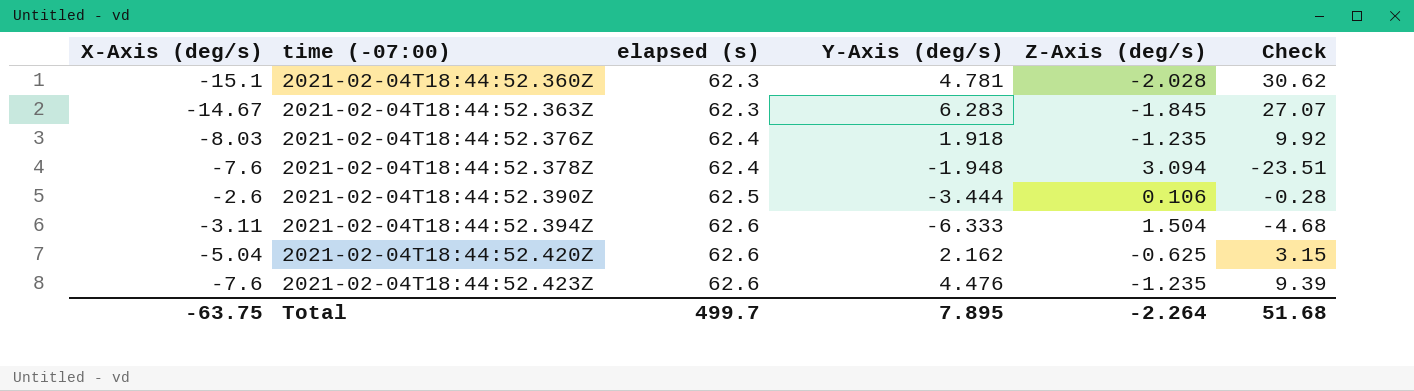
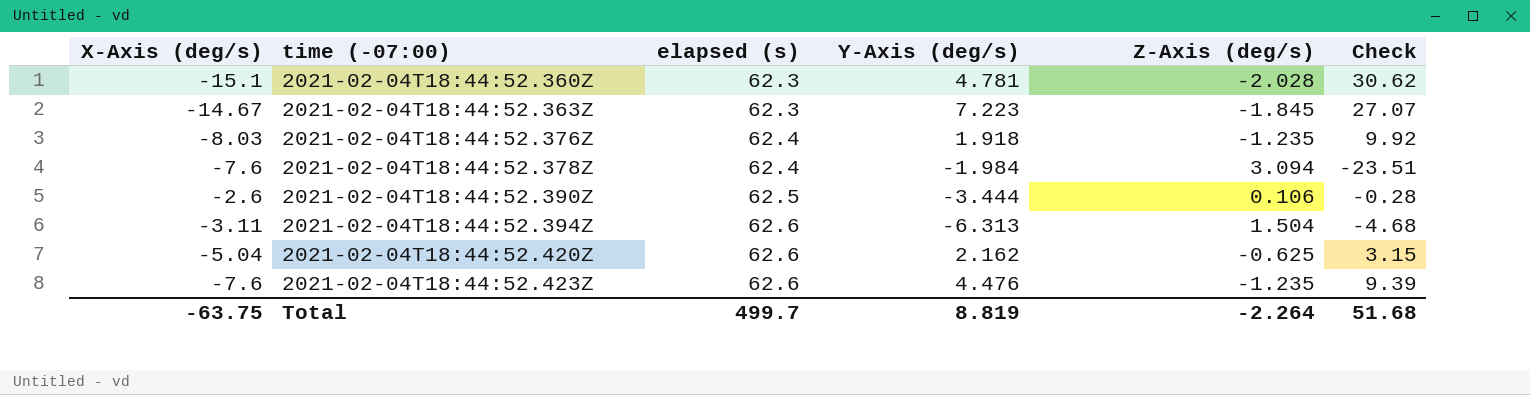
2021-02-04T18:44:52.363Z | Y-Axis (deg/s): 6.283 -> 7.223
2021-02-04T18:44:52.378Z | Y-Axis (deg/s): -1.948 -> -1.984
2021-02-04T18:44:52.394Z | Y-Axis (deg/s): -6.333 -> -6.313
Total | Y-Axis (deg/s): 7.895 -> 8.819

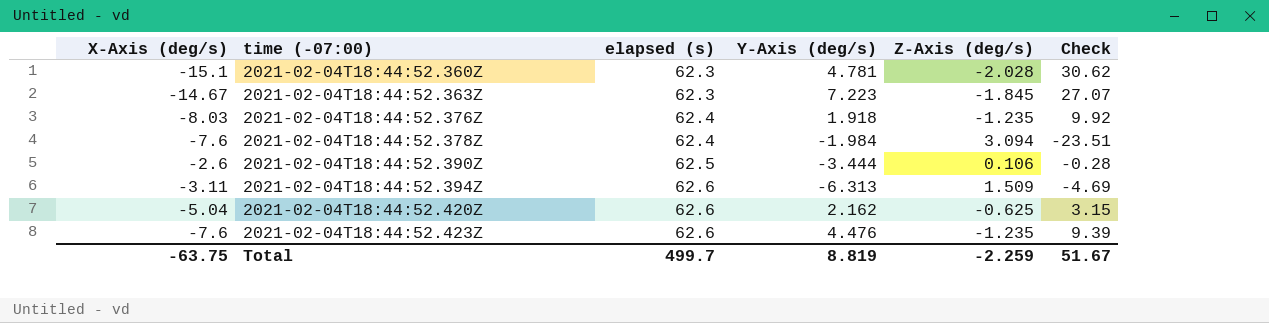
2021-02-04T18:44:52.394Z | Z-Axis (deg/s): 1.504 -> 1.509
2021-02-04T18:44:52.394Z | Check: -4.68 -> -4.69
Total | Z-Axis (deg/s): -2.264 -> -2.259
Total | Check: 51.68 -> 51.67

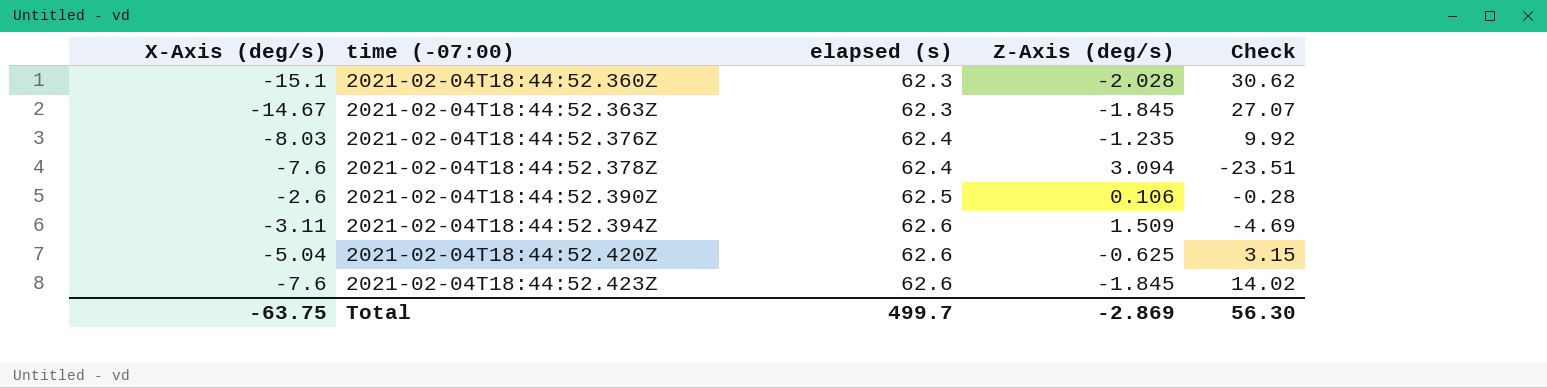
column Y-Axis (deg/s) | position: 4 -> none
2021-02-04T18:44:52.423Z | Z-Axis (deg/s): -1.235 -> -1.845
2021-02-04T18:44:52.423Z | Check: 9.39 -> 14.02
Total | Z-Axis (deg/s): -2.259 -> -2.869
Total | Check: 51.67 -> 56.30

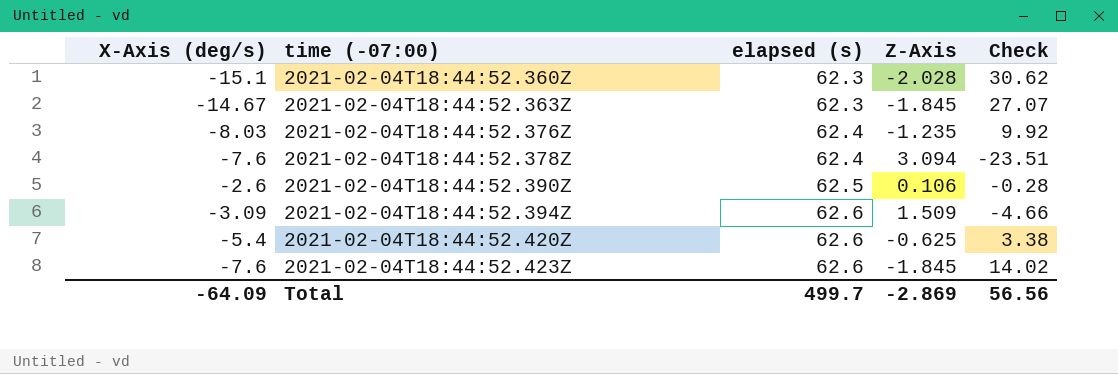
column name: Z-Axis (deg/s) -> Z-Axis
2021-02-04T18:44:52.394Z | X-Axis (deg/s): -3.11 -> -3.09
2021-02-04T18:44:52.394Z | Check: -4.69 -> -4.66
2021-02-04T18:44:52.420Z | X-Axis (deg/s): -5.04 -> -5.4
2021-02-04T18:44:52.420Z | Check: 3.15 -> 3.38
Total | X-Axis (deg/s): -63.75 -> -64.09
Total | Check: 56.30 -> 56.56

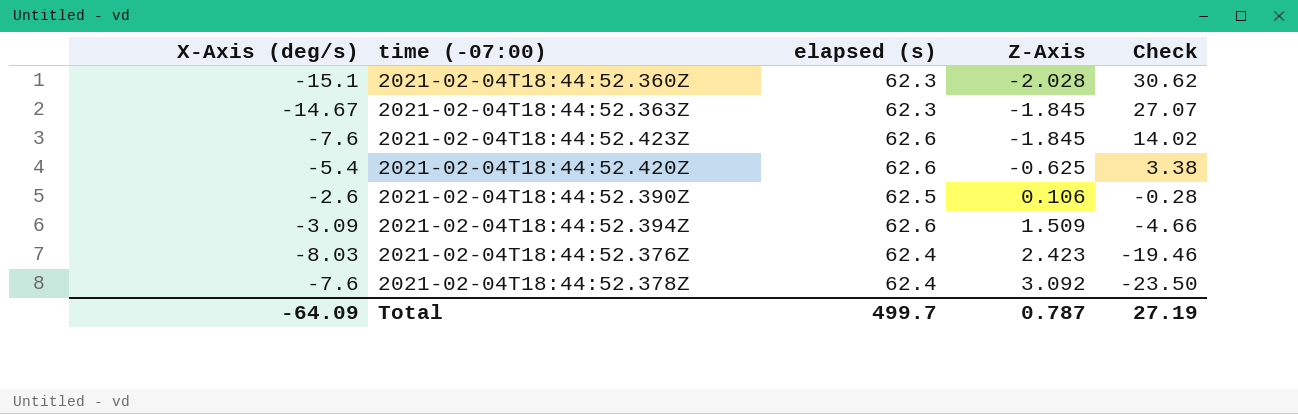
row order: time (-07:00) ascending -> Z-Axis ascending
2021-02-04T18:44:52.376Z | Z-Axis: -1.235 -> 2.423
2021-02-04T18:44:52.376Z | Check: 9.92 -> -19.46
2021-02-04T18:44:52.378Z | Z-Axis: 3.094 -> 3.092
2021-02-04T18:44:52.378Z | Check: -23.51 -> -23.50
Total | Z-Axis: -2.869 -> 0.787
Total | Check: 56.56 -> 27.19

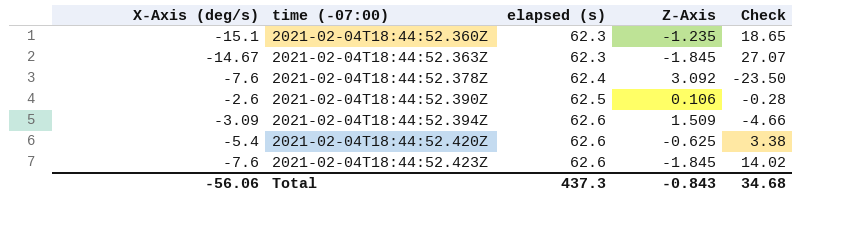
row order: Z-Axis ascending -> time (-07:00) ascending
row 2021-02-04T18:44:52.376Z: -8.03 | 62.4 | 2.423 | -19.46 -> none
2021-02-04T18:44:52.360Z | Z-Axis: -2.028 -> -1.235
2021-02-04T18:44:52.360Z | Check: 30.62 -> 18.65
Total | X-Axis (deg/s): -64.09 -> -56.06
Total | elapsed (s): 499.7 -> 437.3
Total | Z-Axis: 0.787 -> -0.843
Total | Check: 27.19 -> 34.68

